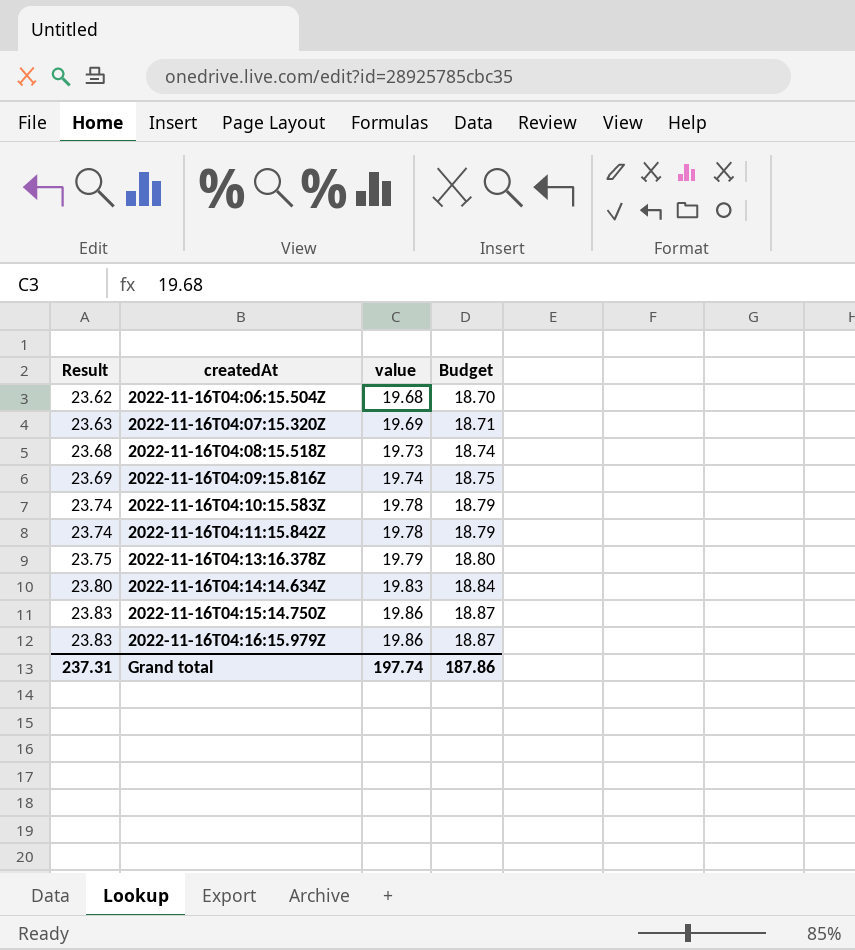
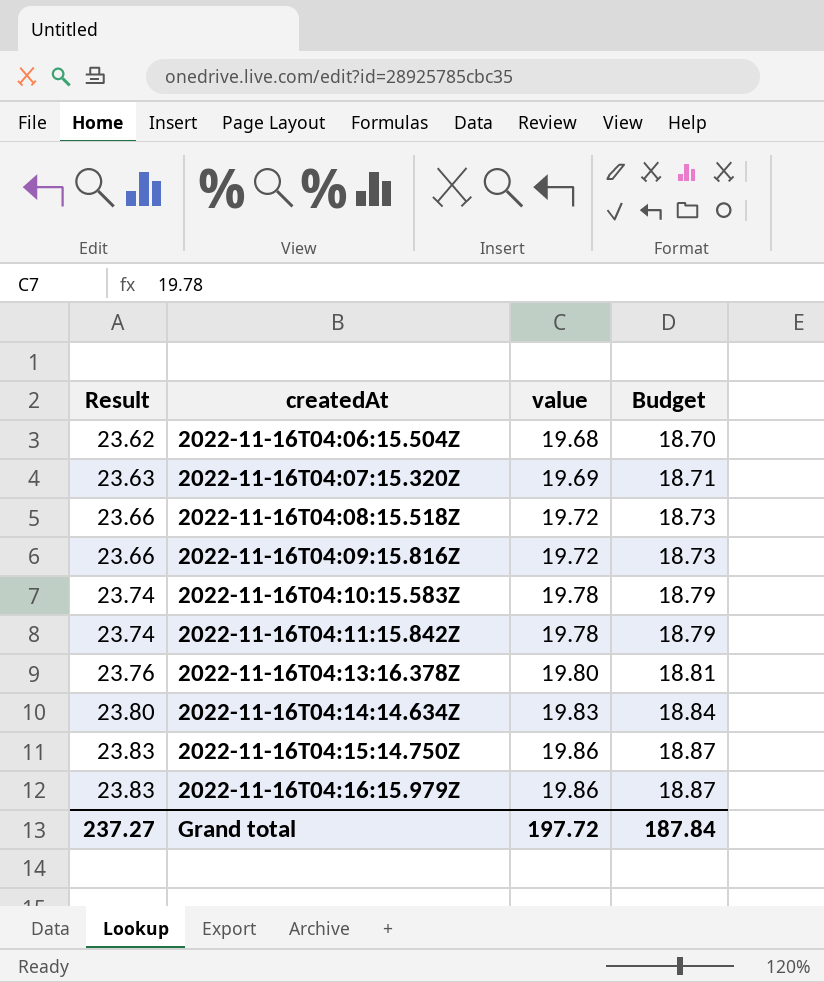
2022-11-16T04:08:15.518Z | Result: 23.68 -> 23.66
2022-11-16T04:08:15.518Z | value: 19.73 -> 19.72
2022-11-16T04:08:15.518Z | Budget: 18.74 -> 18.73
2022-11-16T04:09:15.816Z | Result: 23.69 -> 23.66
2022-11-16T04:09:15.816Z | value: 19.74 -> 19.72
2022-11-16T04:09:15.816Z | Budget: 18.75 -> 18.73
2022-11-16T04:13:16.378Z | Result: 23.75 -> 23.76
2022-11-16T04:13:16.378Z | value: 19.79 -> 19.80
2022-11-16T04:13:16.378Z | Budget: 18.80 -> 18.81
Grand total | Result: 237.31 -> 237.27
Grand total | value: 197.74 -> 197.72
Grand total | Budget: 187.86 -> 187.84

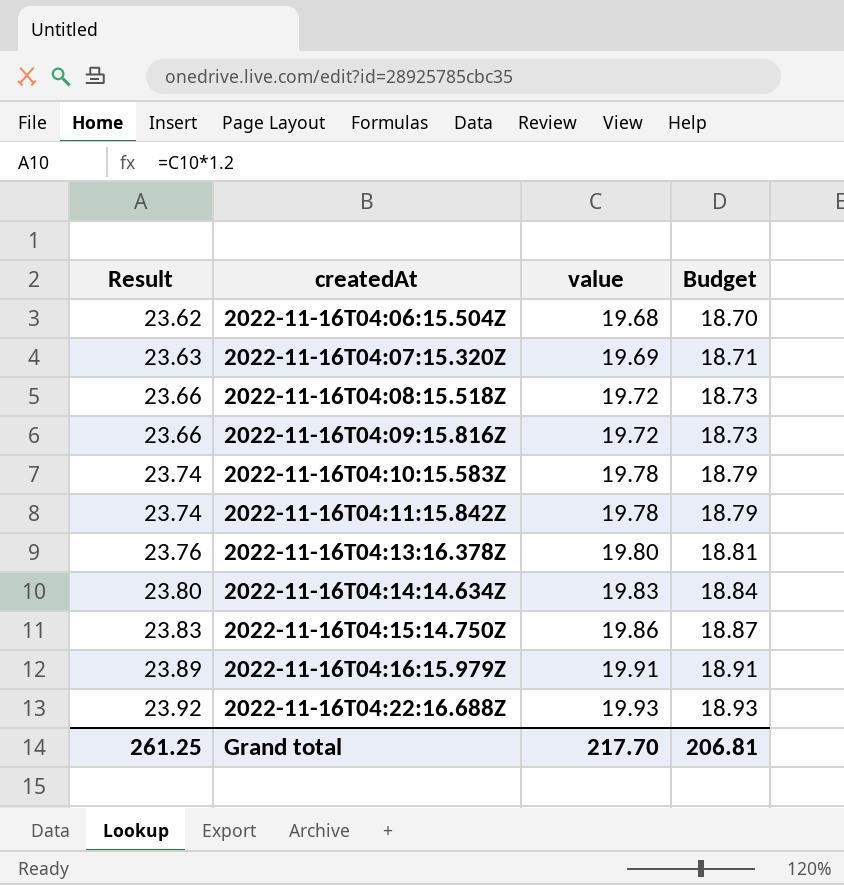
2022-11-16T04:16:15.979Z | Result: 23.83 -> 23.89
2022-11-16T04:16:15.979Z | value: 19.86 -> 19.91
2022-11-16T04:16:15.979Z | Budget: 18.87 -> 18.91
row 2022-11-16T04:22:16.688Z: none -> 23.92 | 19.93 | 18.93
Grand total | Result: 237.27 -> 261.25
Grand total | value: 197.72 -> 217.70
Grand total | Budget: 187.84 -> 206.81

